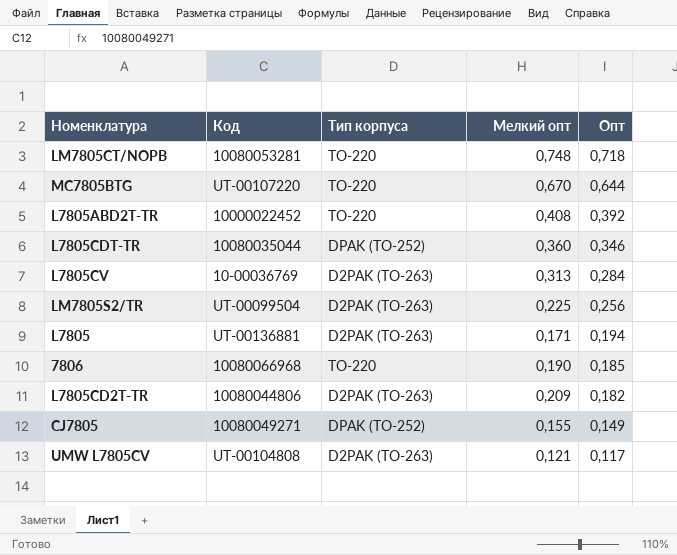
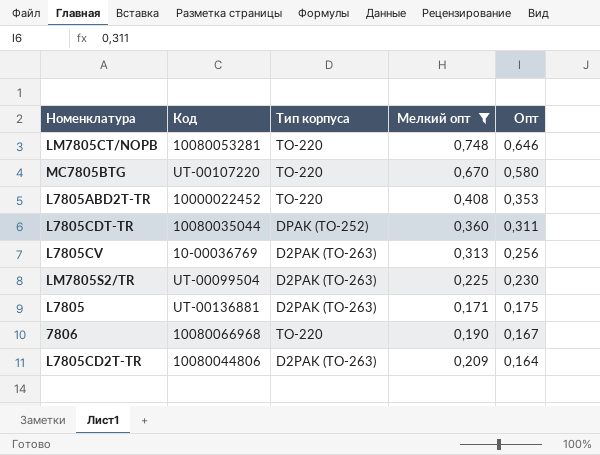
filter: none -> Мелкий опт >= 0,171
LM7805CT/NOPB | Опт: 0,718 -> 0,646
MC7805BTG | Опт: 0,644 -> 0,580
L7805ABD2T-TR | Опт: 0,392 -> 0,353
L7805CDT-TR | Опт: 0,346 -> 0,311
L7805CV | Опт: 0,284 -> 0,256
LM7805S2/TR | Опт: 0,256 -> 0,230
L7805 | Опт: 0,194 -> 0,175
7806 | Опт: 0,185 -> 0,167
L7805CD2T-TR | Опт: 0,182 -> 0,164

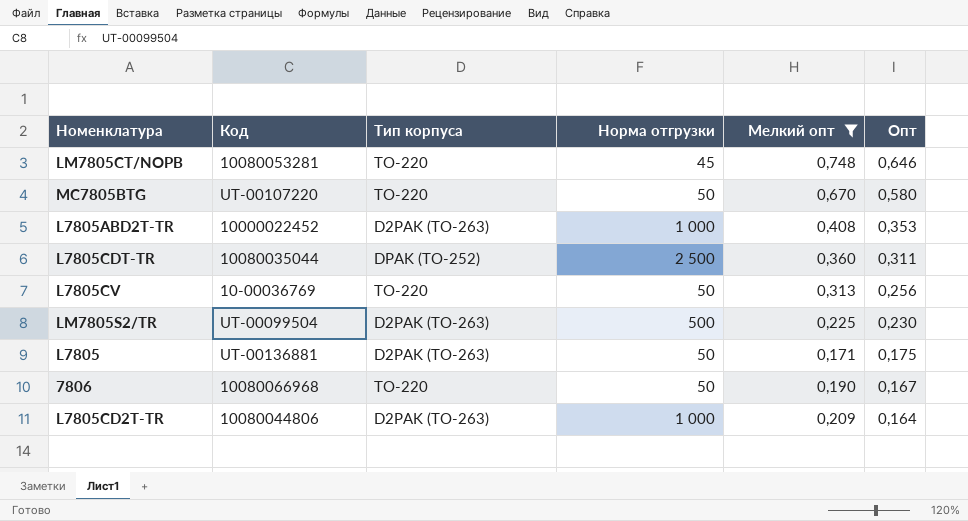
column Норма отгрузки | position: none -> 4
L7805ABD2T-TR | Тип корпуса: TO-220 -> D2PAK (TO-263)
L7805CV | Тип корпуса: D2PAK (TO-263) -> TO-220

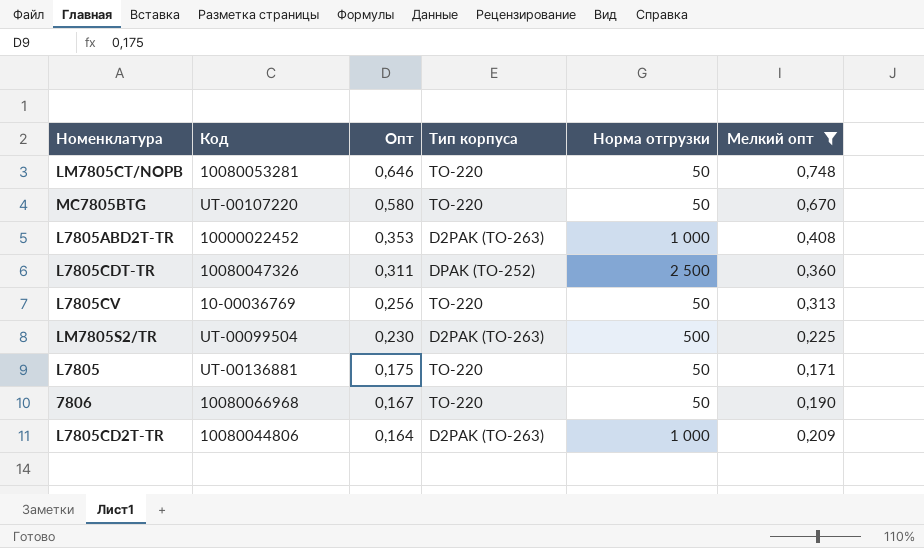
column Опт | position: 6 -> 3
LM7805CT/NOPB | Норма отгрузки: 45 -> 50
L7805CDT-TR | Код: 10080035044 -> 10080047326
L7805 | Тип корпуса: D2PAK (TO-263) -> TO-220

